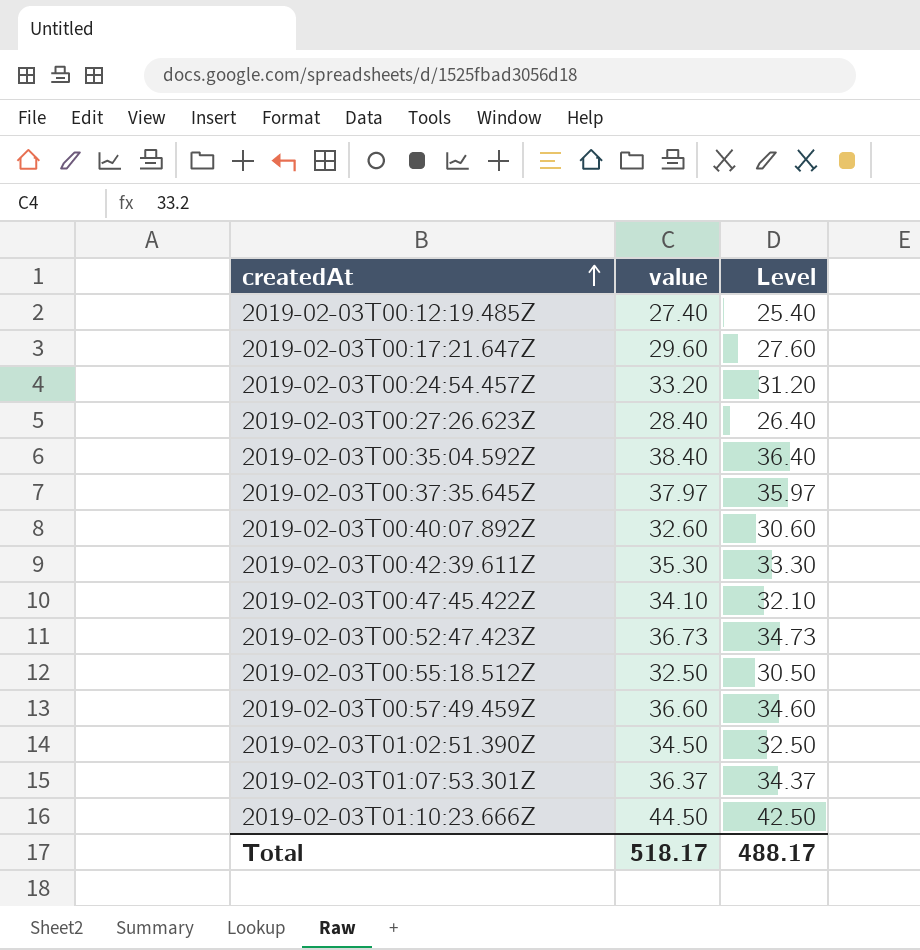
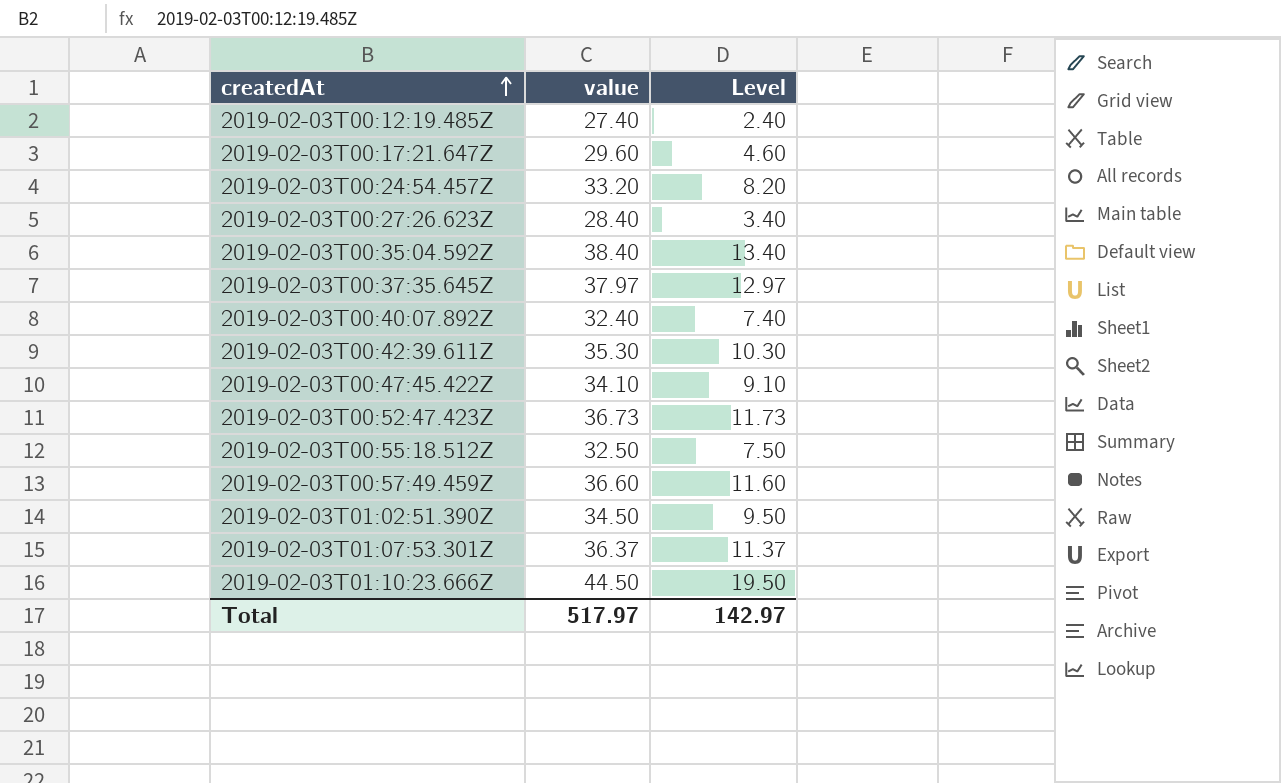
column Level | formula: [value] - 2 -> [value] - 25
2019-02-03T00:40:07.892Z | value: 32.60 -> 32.40
Total | value: 518.17 -> 517.97
Total | Level: 488.17 -> 142.97

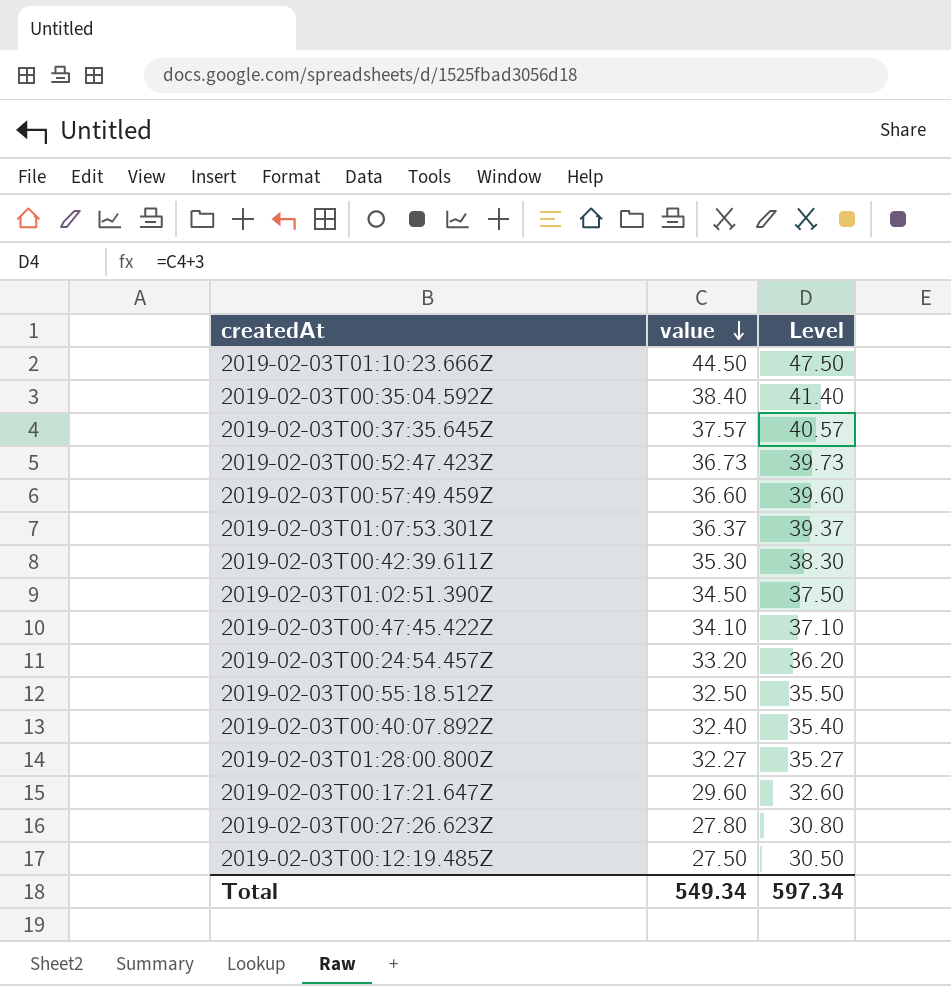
row order: createdAt ascending -> value descending
column Level | formula: [value] - 25 -> [value] + 3
2019-02-03T00:37:35.645Z | value: 37.97 -> 37.57
row 2019-02-03T01:28:00.800Z: none -> 32.27 | 35.27
2019-02-03T00:27:26.623Z | value: 28.40 -> 27.80
2019-02-03T00:12:19.485Z | value: 27.40 -> 27.50
Total | value: 517.97 -> 549.34
Total | Level: 142.97 -> 597.34

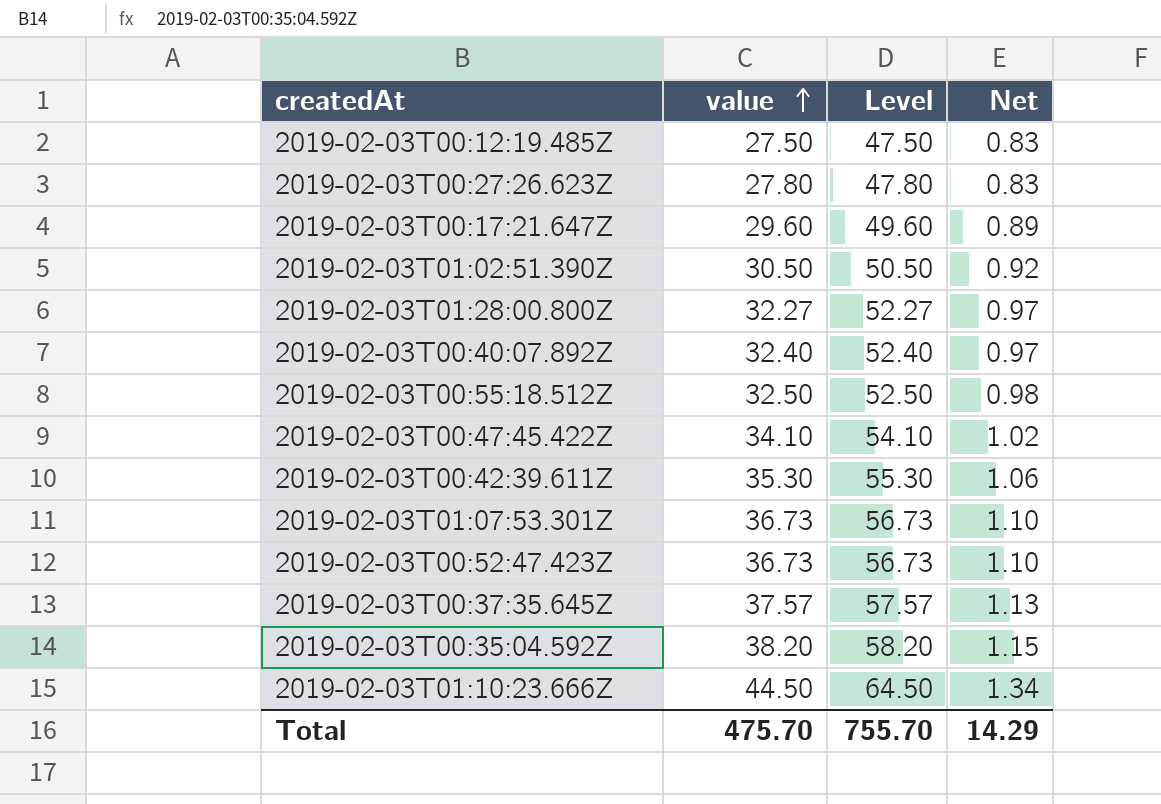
row order: value descending -> value ascending
column Level | formula: [value] + 3 -> [value] + 20
column Net | formula: none -> [value] * 0.03
row 2019-02-03T00:57:49.459Z: 36.60 | 39.60 -> none
row 2019-02-03T00:24:54.457Z: 33.20 | 36.20 -> none
2019-02-03T01:02:51.390Z | value: 34.50 -> 30.50
2019-02-03T01:07:53.301Z | value: 36.37 -> 36.73
2019-02-03T00:35:04.592Z | value: 38.40 -> 38.20
Total | value: 549.34 -> 475.70
Total | Level: 597.34 -> 755.70

